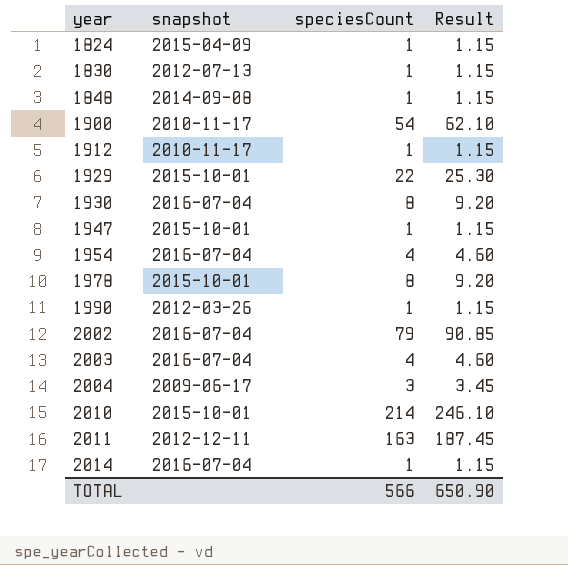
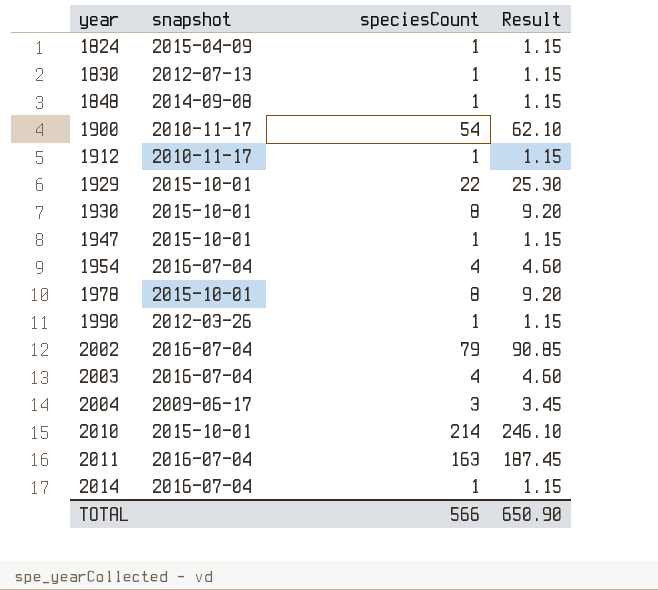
1930 | snapshot: 2016-07-04 -> 2015-10-01
2011 | snapshot: 2012-12-11 -> 2016-07-04

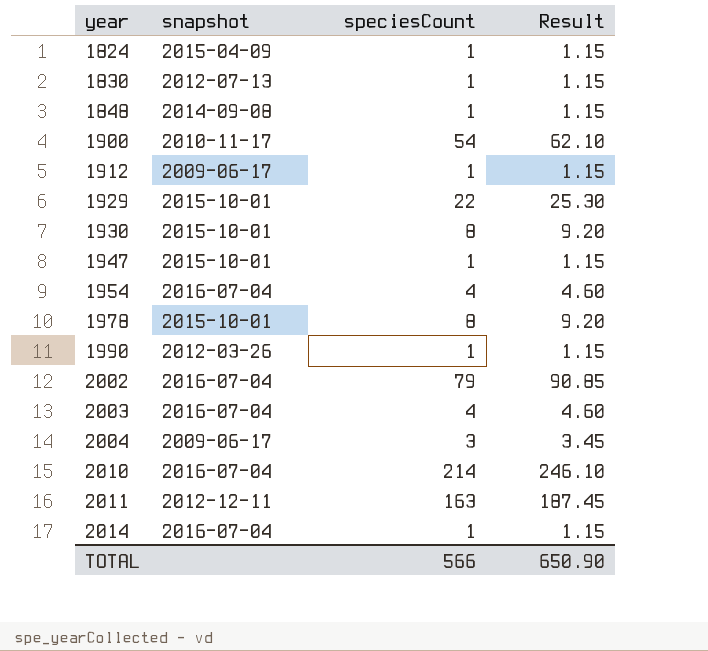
1912 | snapshot: 2010-11-17 -> 2009-06-17
2010 | snapshot: 2015-10-01 -> 2016-07-04
2011 | snapshot: 2016-07-04 -> 2012-12-11

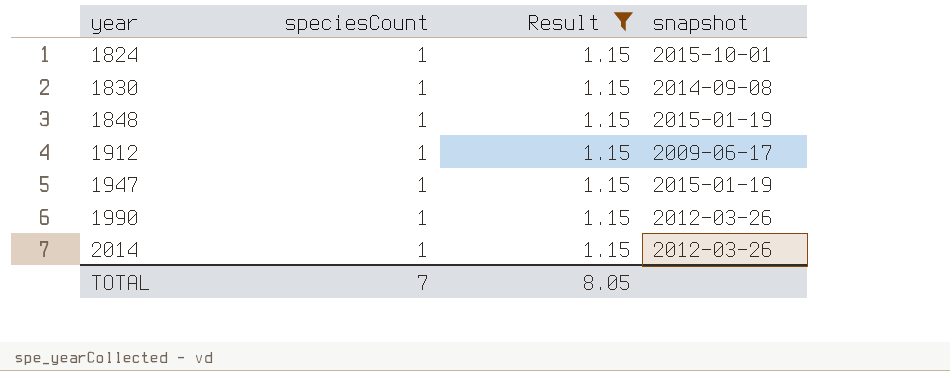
filter: none -> Result = 1.15
column snapshot | position: 2 -> 4
1824 | snapshot: 2015-04-09 -> 2015-10-01
1830 | snapshot: 2012-07-13 -> 2014-09-08
1848 | snapshot: 2014-09-08 -> 2015-01-19
1947 | snapshot: 2015-10-01 -> 2015-01-19
2014 | snapshot: 2016-07-04 -> 2012-03-26
TOTAL | speciesCount: 566 -> 7
TOTAL | Result: 650.90 -> 8.05

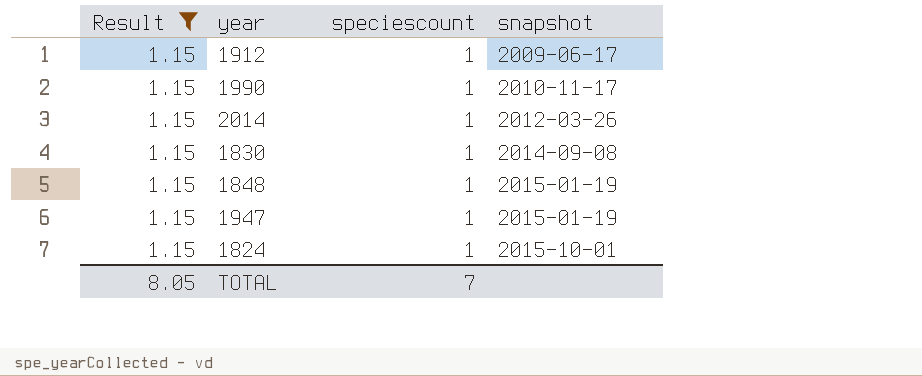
row order: year ascending -> snapshot ascending
column Result | position: 3 -> 1
column name: speciesCount -> speciescount
1990 | snapshot: 2012-03-26 -> 2010-11-17

